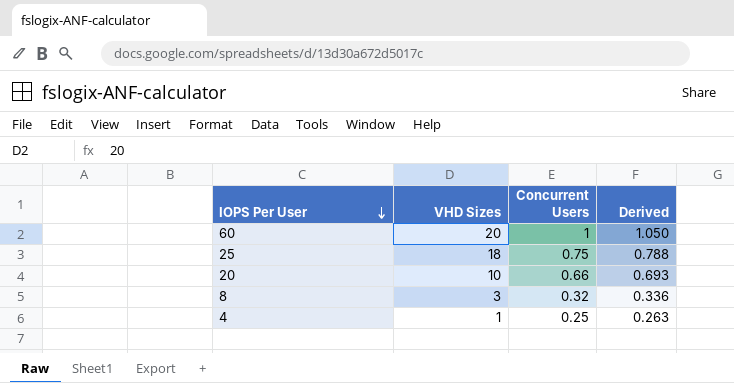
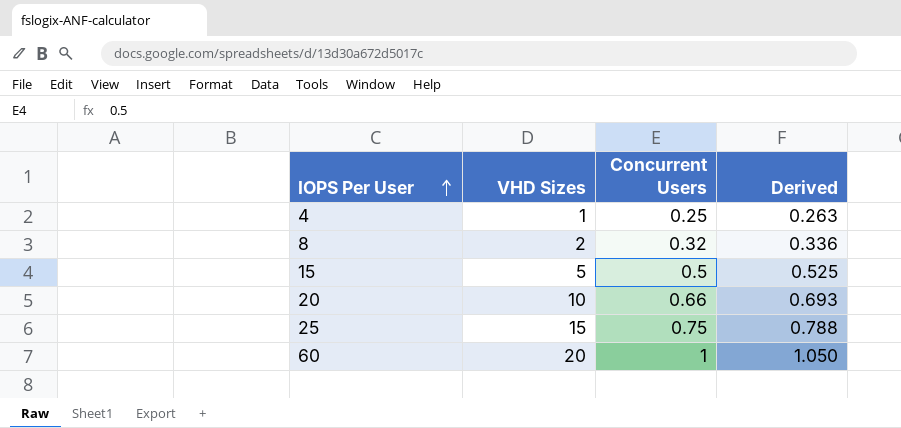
row order: IOPS Per User descending -> IOPS Per User ascending
8 | VHD Sizes: 3 -> 2
row 15: none -> 5 | 0.5 | 0.525
25 | VHD Sizes: 18 -> 15

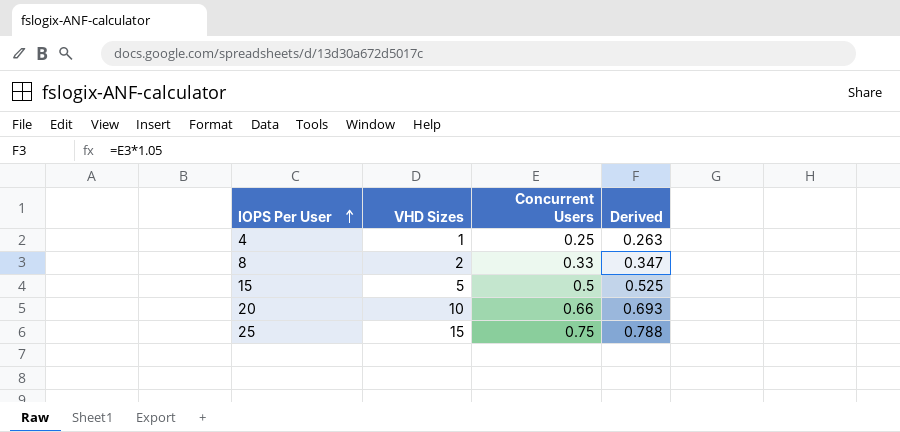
row 60: 20 | 1 | 1.050 -> none
8 | Concurrent Users: 0.32 -> 0.33
8 | Derived: 0.336 -> 0.347

